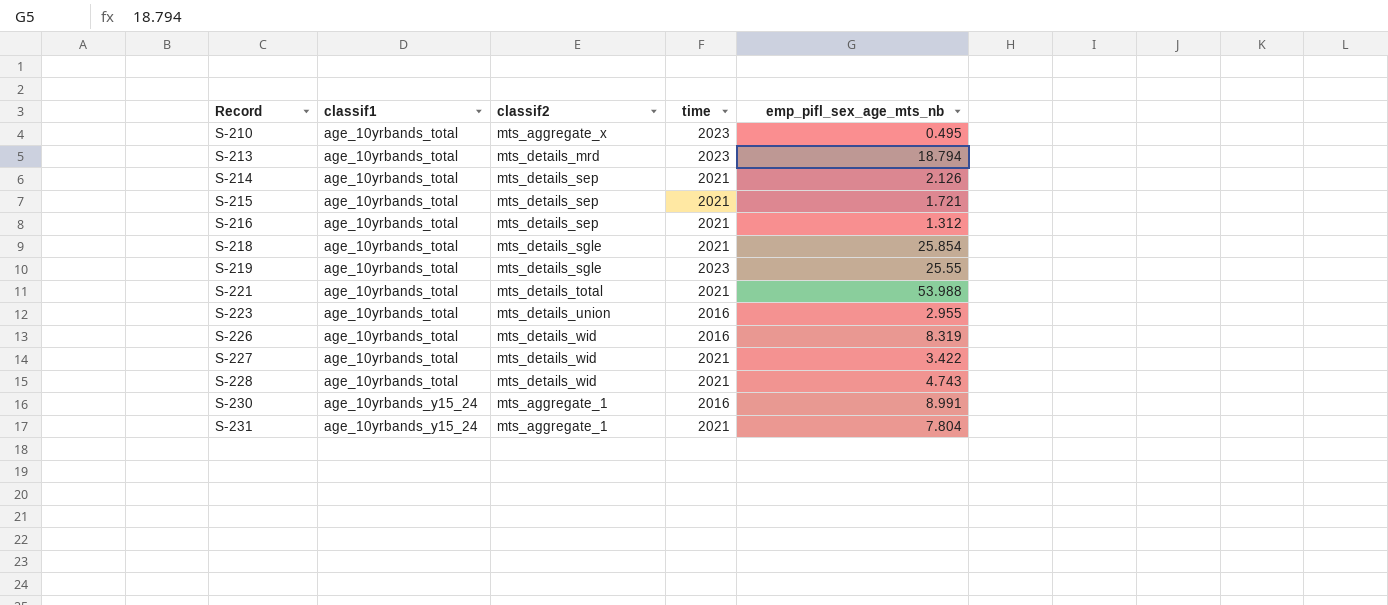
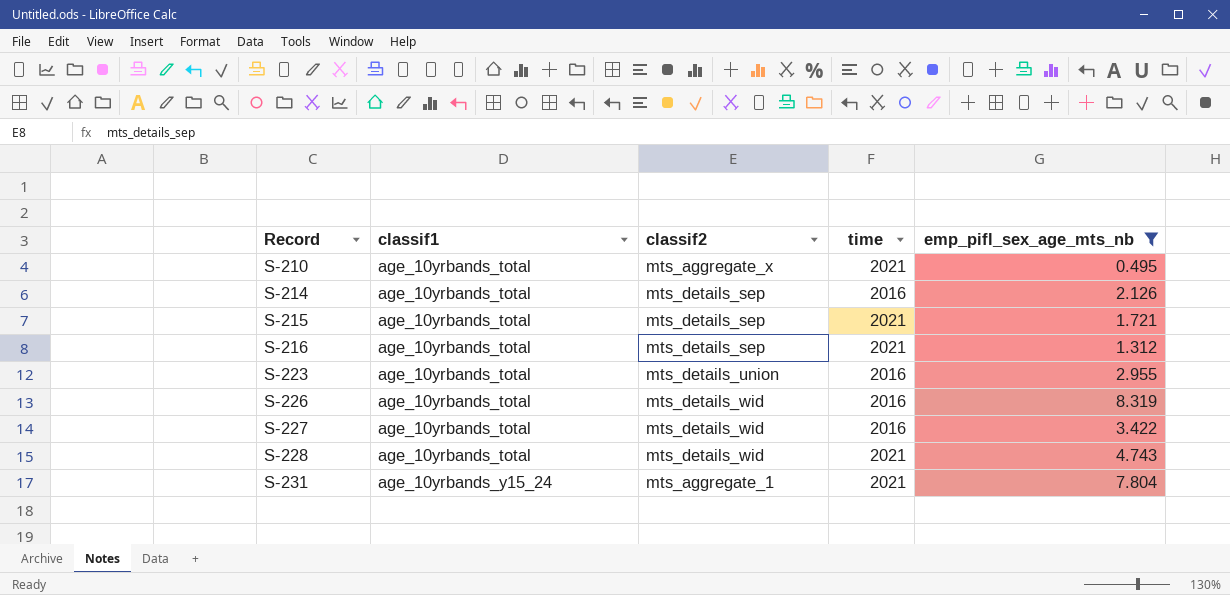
filter: none -> emp_pifl_sex_age_mts_nb <= 8.319
S-210 | time: 2023 -> 2021
S-214 | time: 2021 -> 2016
S-227 | time: 2021 -> 2016

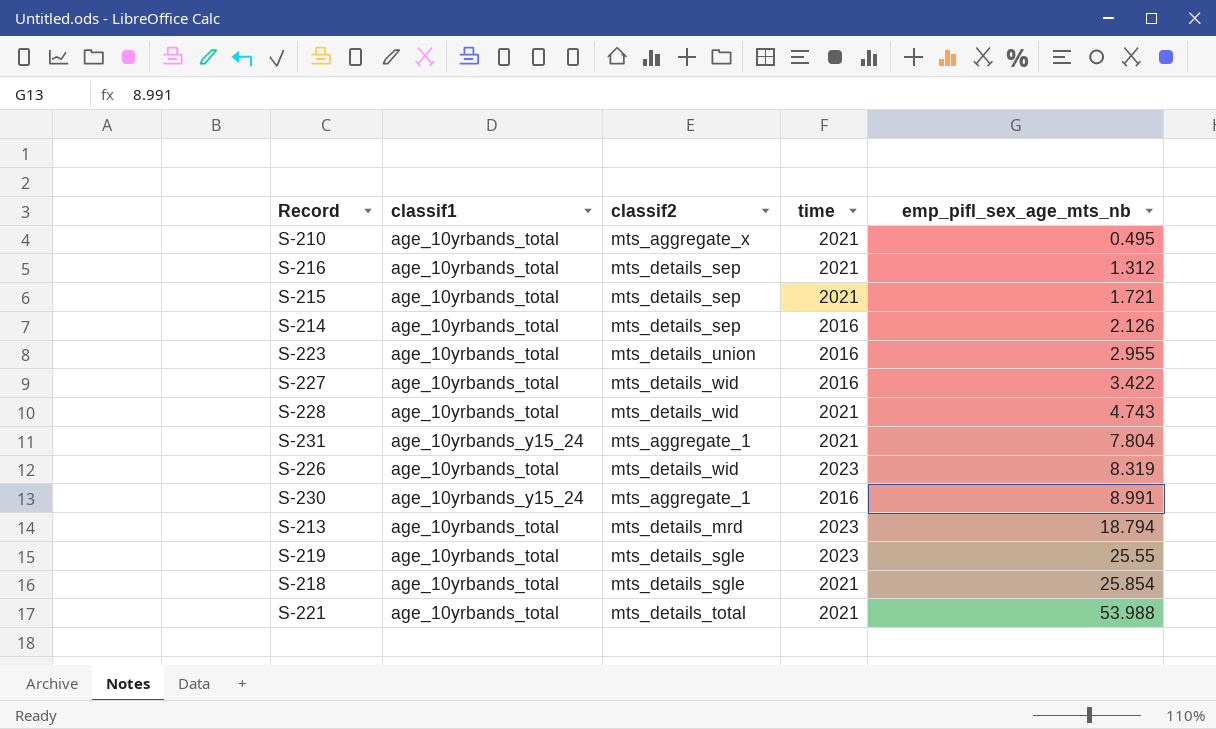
filter: emp_pifl_sex_age_mts_nb <= 8.319 -> none
row order: Record ascending -> emp_pifl_sex_age_mts_nb ascending
S-226 | time: 2016 -> 2023

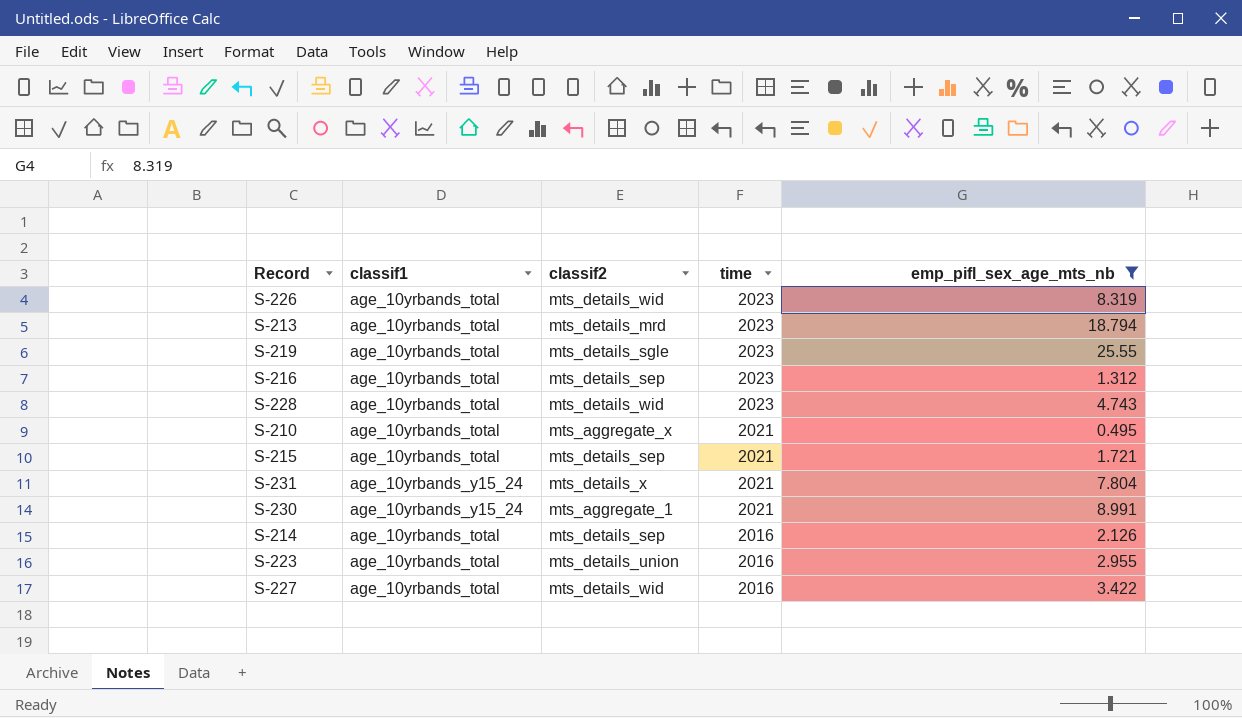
filter: none -> emp_pifl_sex_age_mts_nb <= 25.55
row order: emp_pifl_sex_age_mts_nb ascending -> time descending
S-216 | time: 2021 -> 2023
S-228 | time: 2021 -> 2023
S-231 | classif2: mts_aggregate_1 -> mts_details_x
S-230 | time: 2016 -> 2021

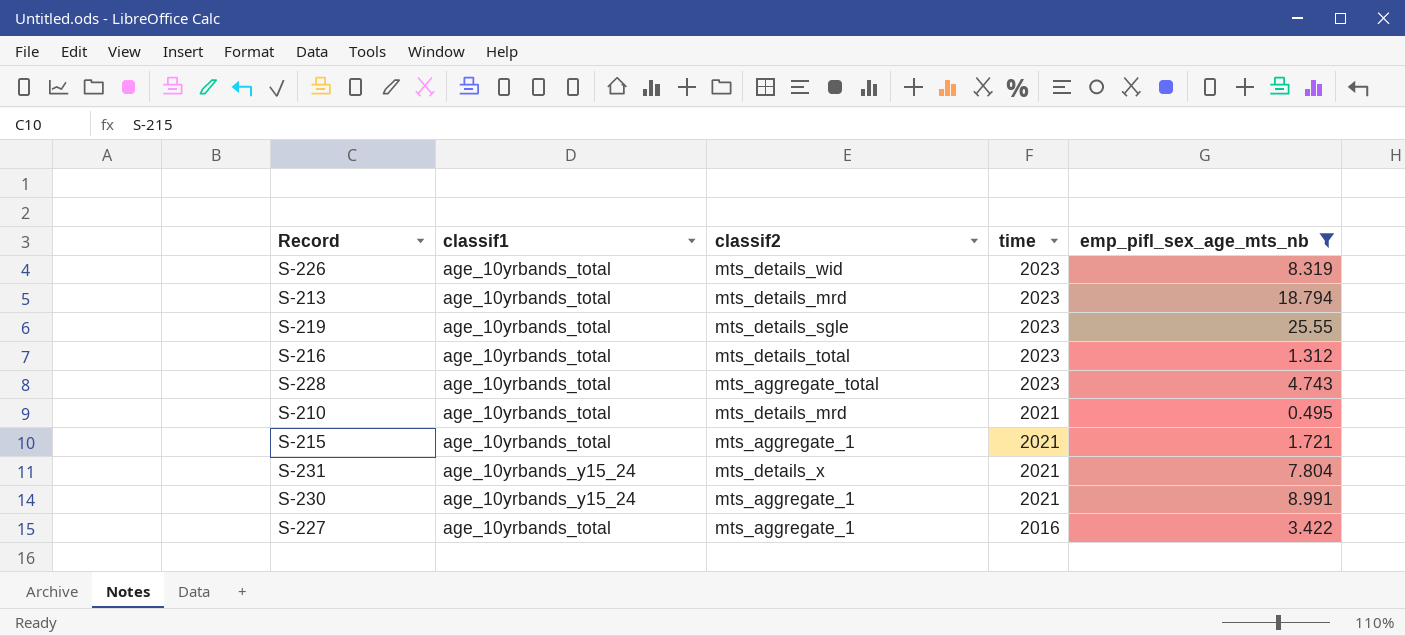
row S-214: age_10yrbands_total | mts_details_sep | 2016 | 2.126 -> none
row S-223: age_10yrbands_total | mts_details_union | 2016 | 2.955 -> none
S-216 | classif2: mts_details_sep -> mts_details_total
S-228 | classif2: mts_details_wid -> mts_aggregate_total
S-210 | classif2: mts_aggregate_x -> mts_details_mrd
S-215 | classif2: mts_details_sep -> mts_aggregate_1
S-227 | classif2: mts_details_wid -> mts_aggregate_1

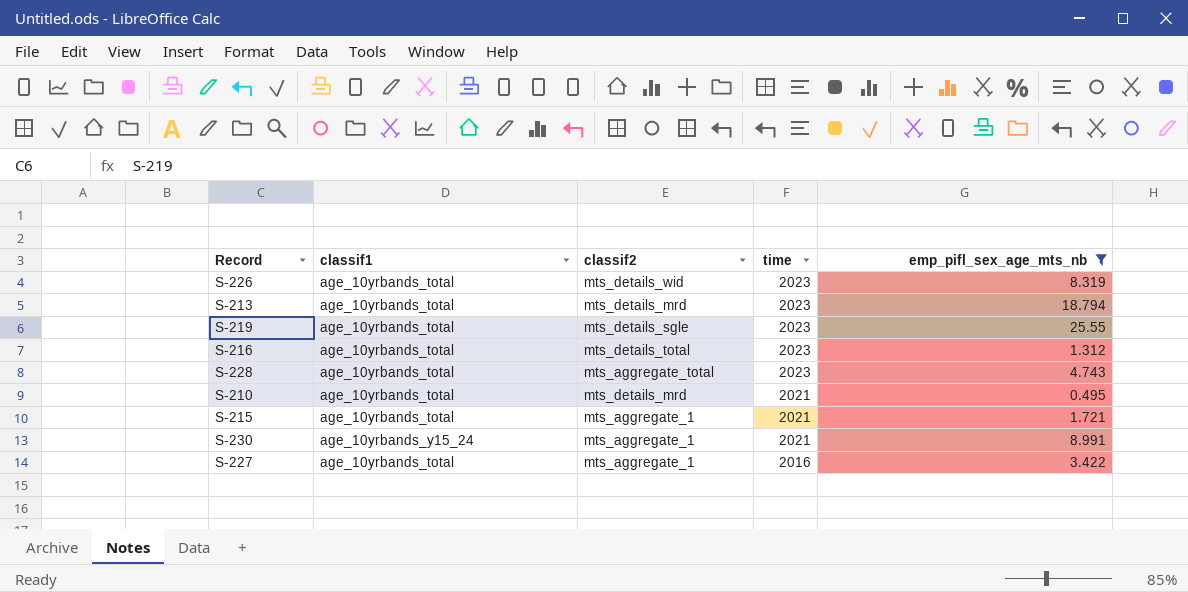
row S-231: age_10yrbands_y15_24 | mts_details_x | 2021 | 7.804 -> none

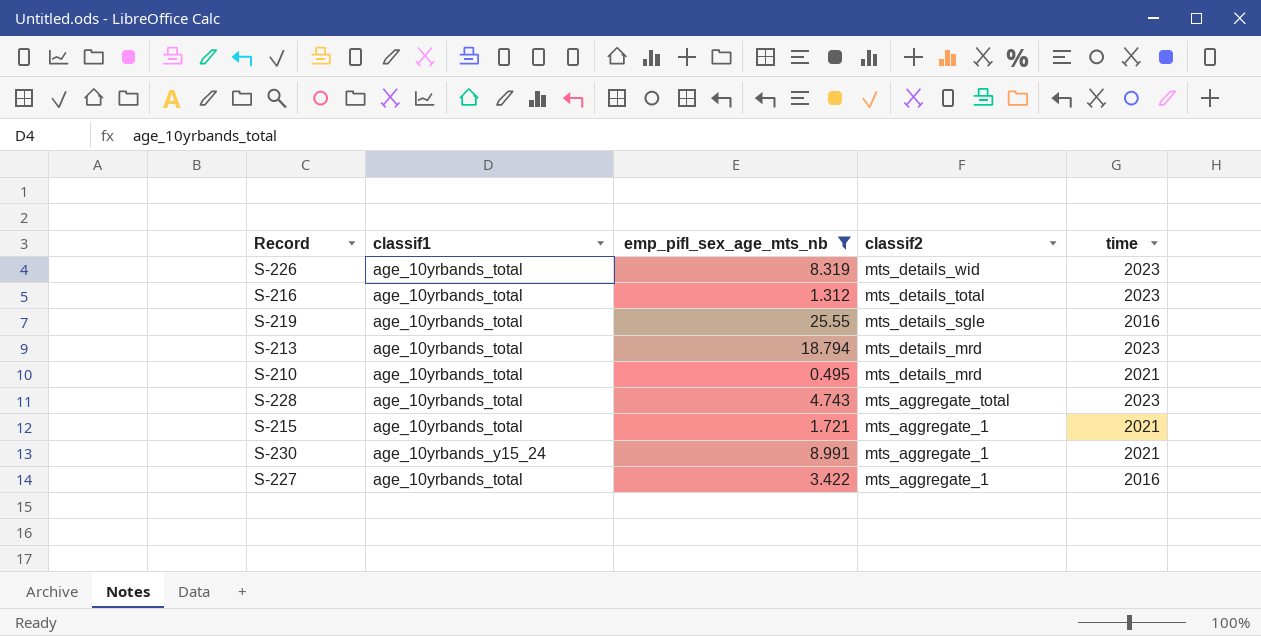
row order: time descending -> classif2 descending
column emp_pifl_sex_age_mts_nb | position: 5 -> 3
S-219 | time: 2023 -> 2016

